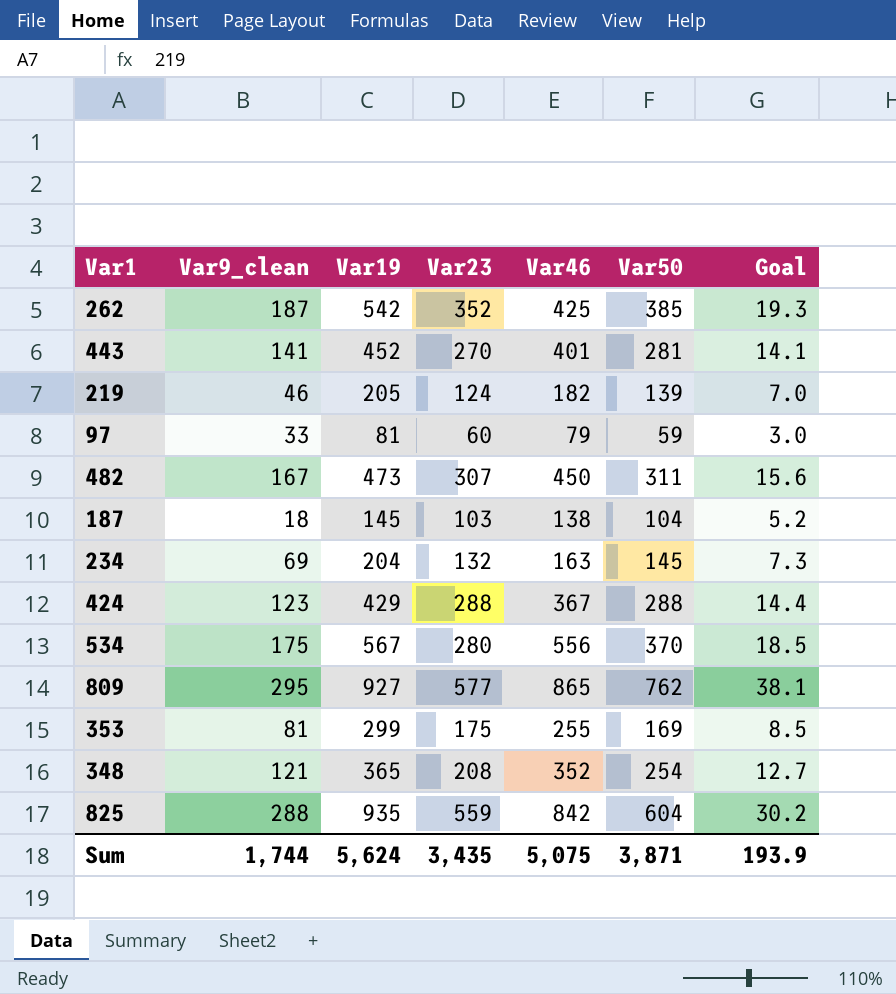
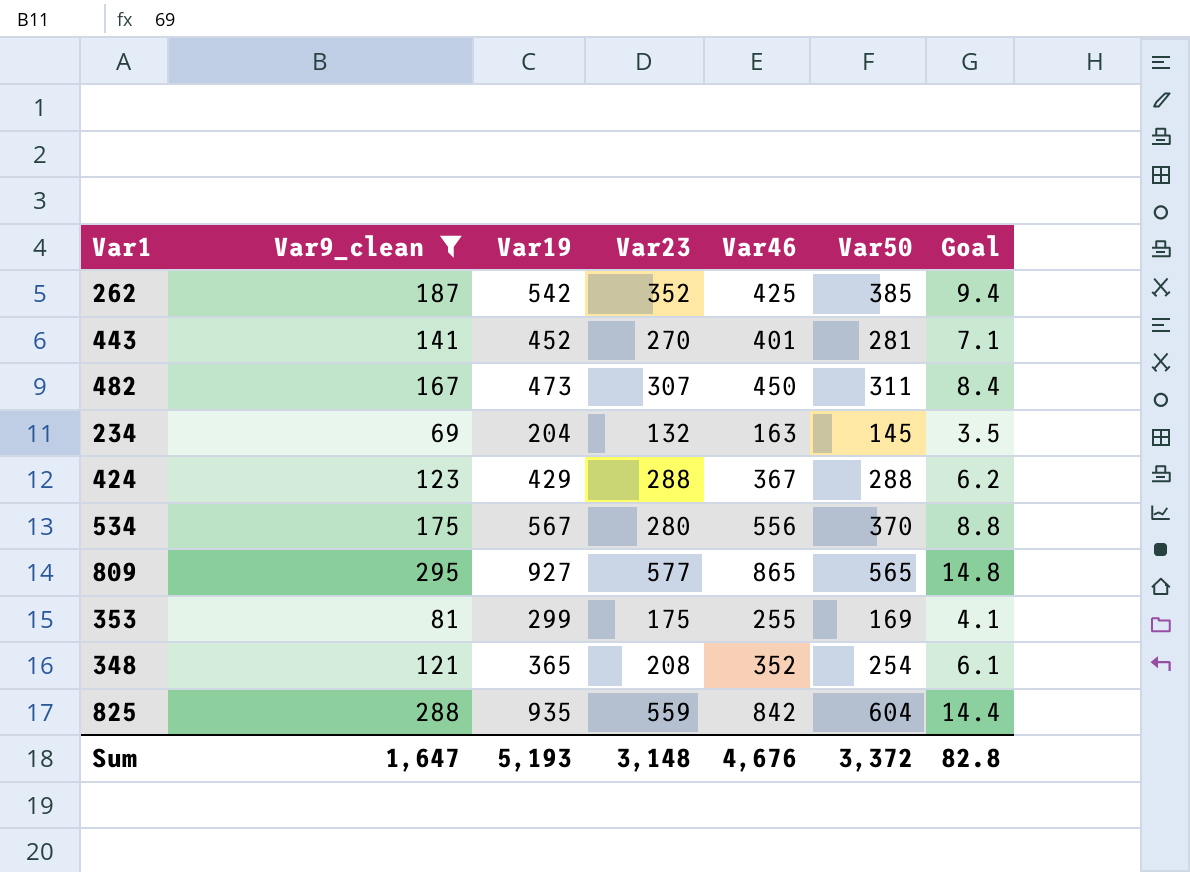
filter: none -> Var9_clean >= 69
column Goal | formula: [Var50] * 0.05 -> [Var9_clean] * 0.05
809 | Var50: 762 -> 565
Sum | Var9_clean: 1,744 -> 1,647
Sum | Var19: 5,624 -> 5,193
Sum | Var23: 3,435 -> 3,148
Sum | Var46: 5,075 -> 4,676
Sum | Var50: 3,871 -> 3,372
Sum | Goal: 193.9 -> 82.8

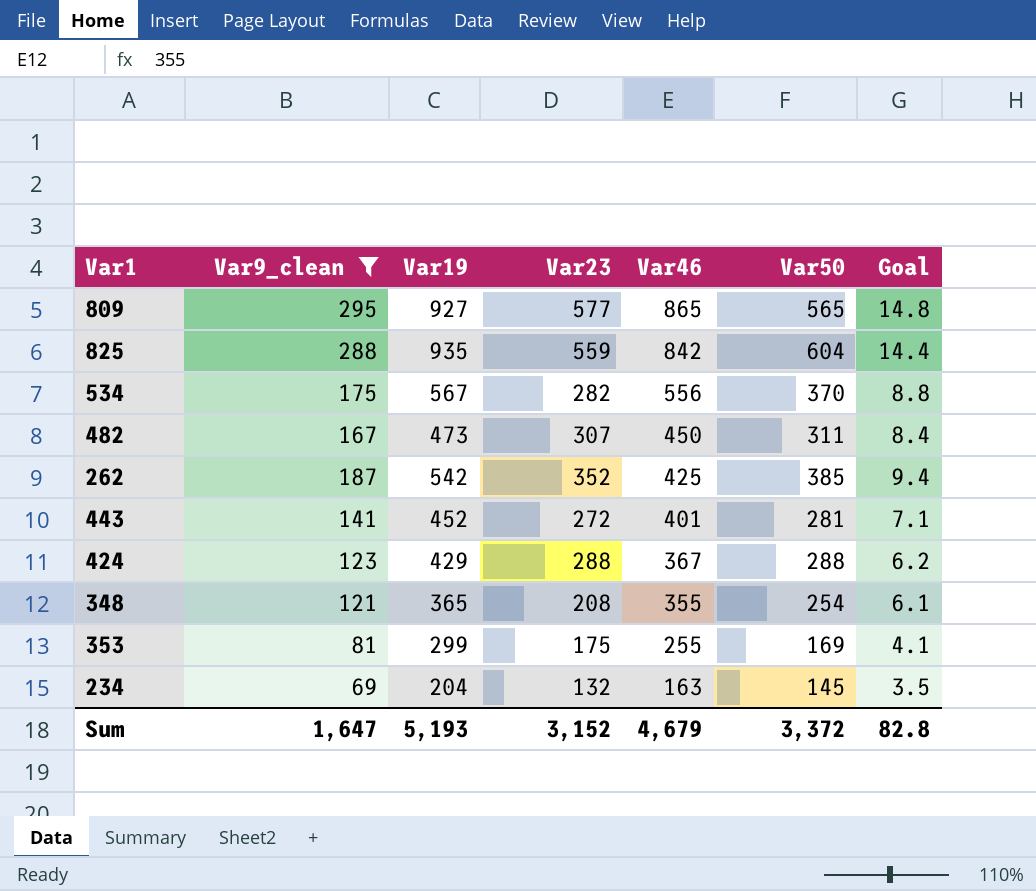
row order: none -> Var46 descending
534 | Var23: 280 -> 282
443 | Var23: 270 -> 272
348 | Var46: 352 -> 355
Sum | Var23: 3,148 -> 3,152
Sum | Var46: 4,676 -> 4,679

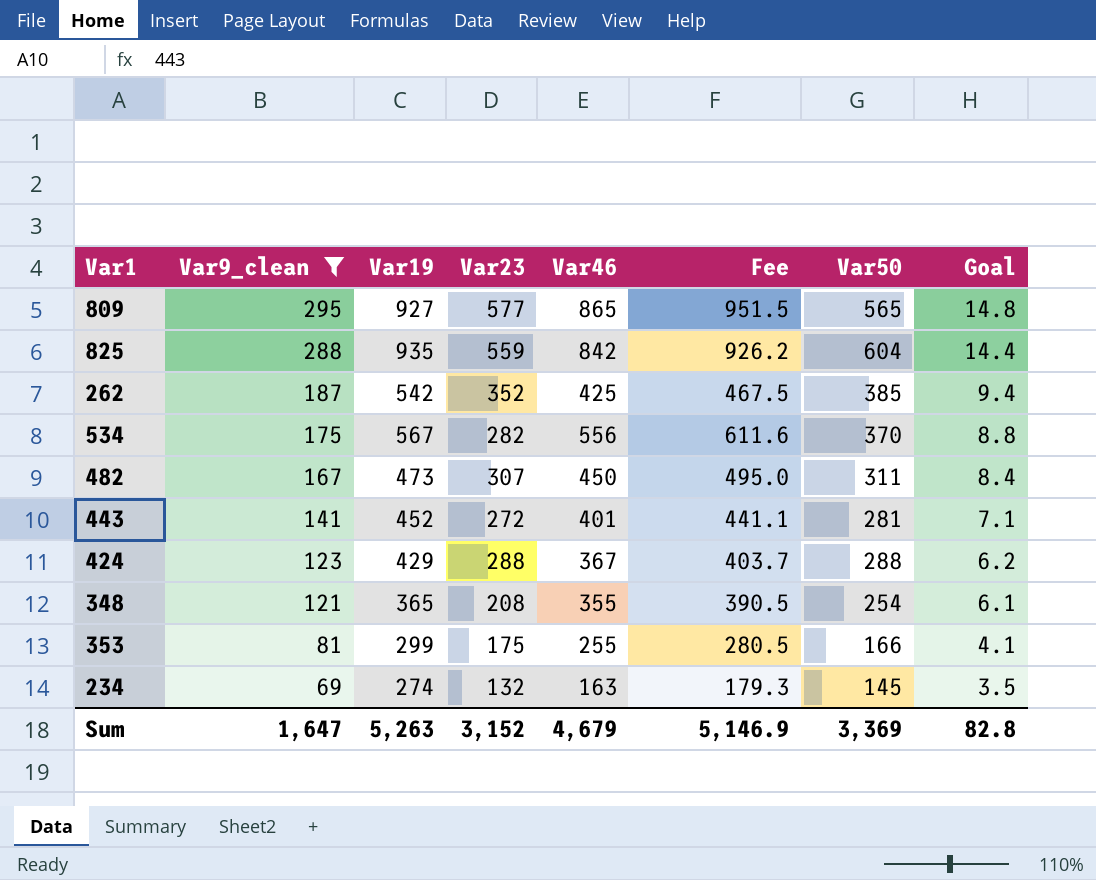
row order: Var46 descending -> Var9_clean descending
column Fee | formula: none -> [Var46] * 1.1
353 | Var50: 169 -> 166
234 | Var19: 204 -> 274
Sum | Var19: 5,193 -> 5,263
Sum | Var50: 3,372 -> 3,369

